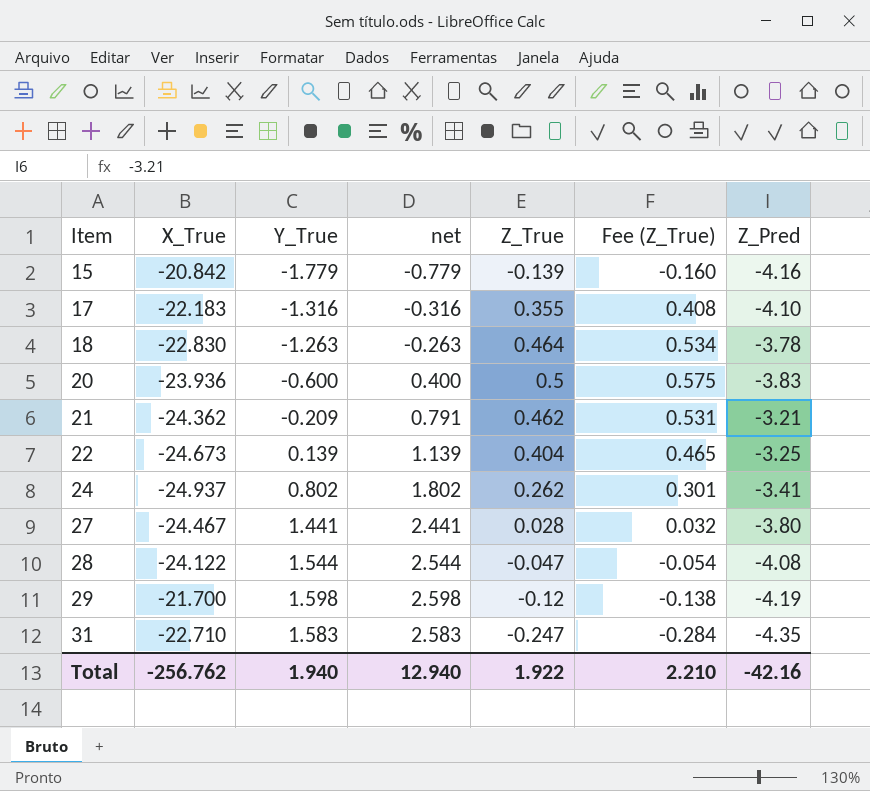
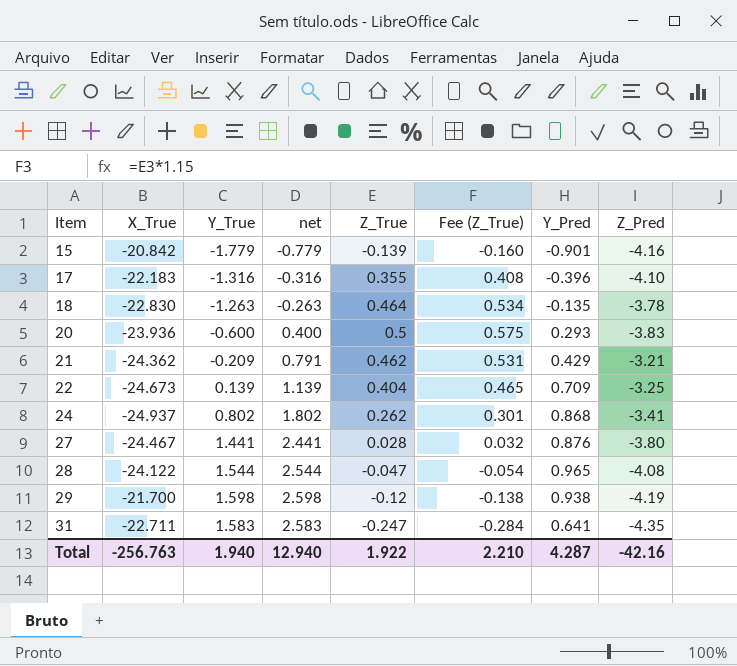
column Y_Pred | position: none -> 7
31 | X_True: -22.710 -> -22.711
Total | X_True: -256.762 -> -256.763

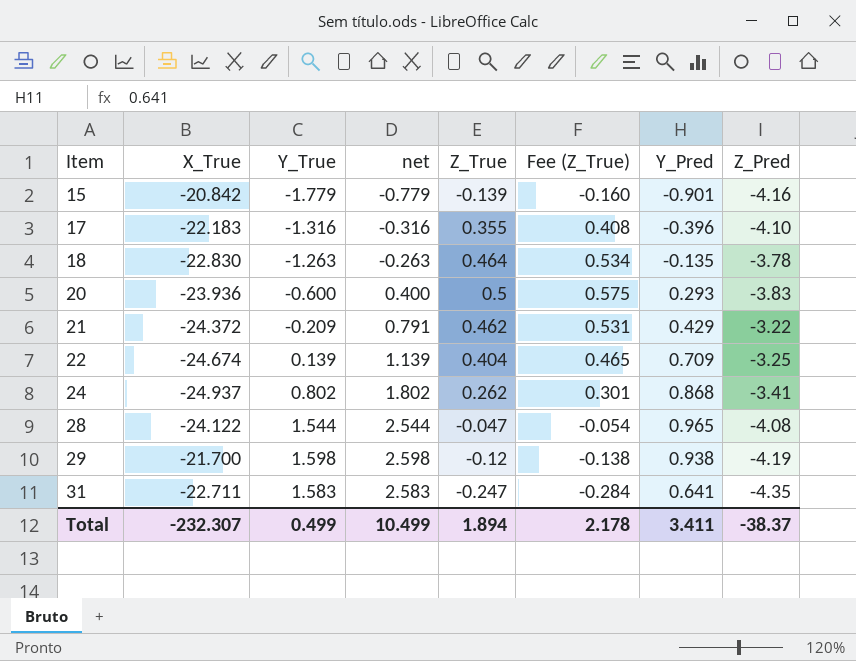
row 27: -24.467 | 1.441 | 2.441 | 0.028 | 0.032 | 0.876 | -3.80 -> none
21 | X_True: -24.362 -> -24.372
21 | Z_Pred: -3.21 -> -3.22
22 | X_True: -24.673 -> -24.674
Total | X_True: -256.763 -> -232.307
Total | Y_True: 1.940 -> 0.499
Total | net: 12.940 -> 10.499
Total | Z_True: 1.922 -> 1.894
Total | Fee (Z_True): 2.210 -> 2.178
Total | Y_Pred: 4.287 -> 3.411
Total | Z_Pred: -42.16 -> -38.37

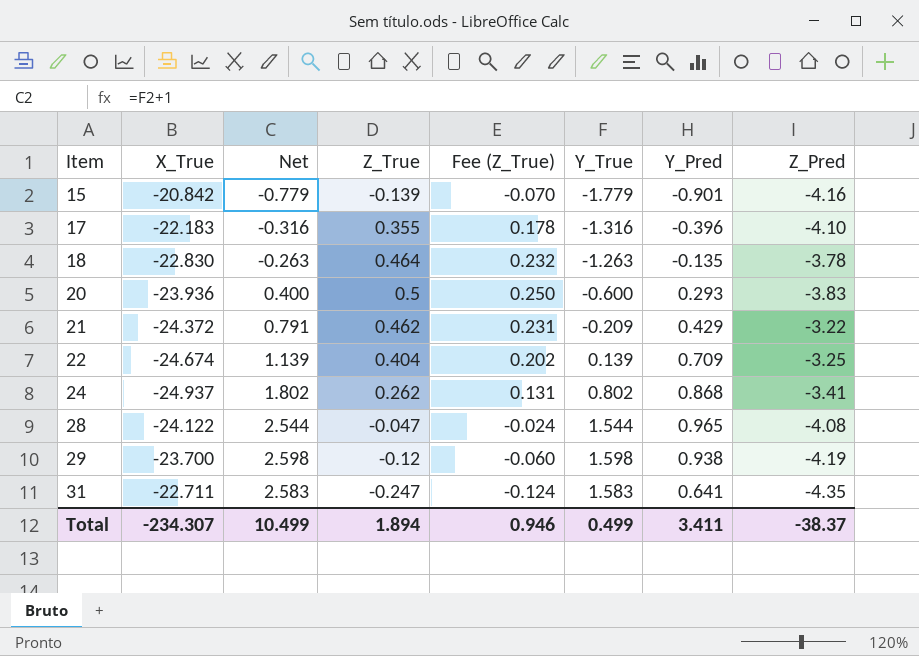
column name: net -> Net
column Fee (Z_True) | formula: [Z_True] * 1.15 -> [Z_True] * 0.5
column Y_True | position: 3 -> 6
29 | X_True: -21.700 -> -23.700
Total | X_True: -232.307 -> -234.307
Total | Fee (Z_True): 2.178 -> 0.946

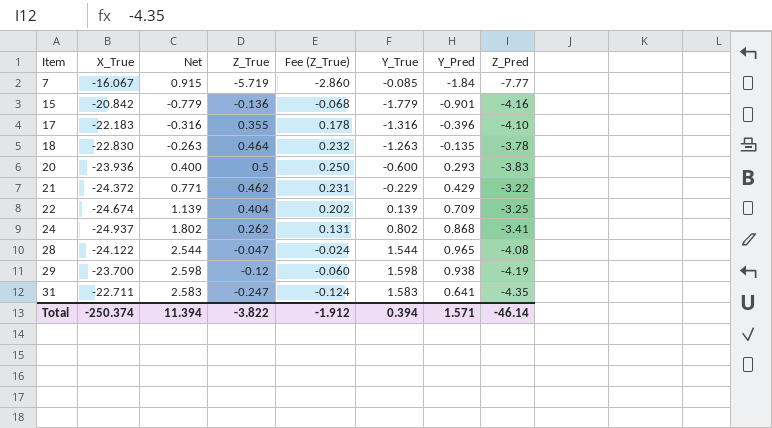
row 7: none -> -16.067 | 0.915 | -5.719 | -2.860 | -0.085 | -1.84 | -7.77
15 | Z_True: -0.139 -> -0.136
15 | Fee (Z_True): -0.070 -> -0.068
21 | Net: 0.791 -> 0.771
21 | Y_True: -0.209 -> -0.229
Total | X_True: -234.307 -> -250.374
Total | Net: 10.499 -> 11.394
Total | Z_True: 1.894 -> -3.822
Total | Fee (Z_True): 0.946 -> -1.912
Total | Y_True: 0.499 -> 0.394
Total | Y_Pred: 3.411 -> 1.571
Total | Z_Pred: -38.37 -> -46.14

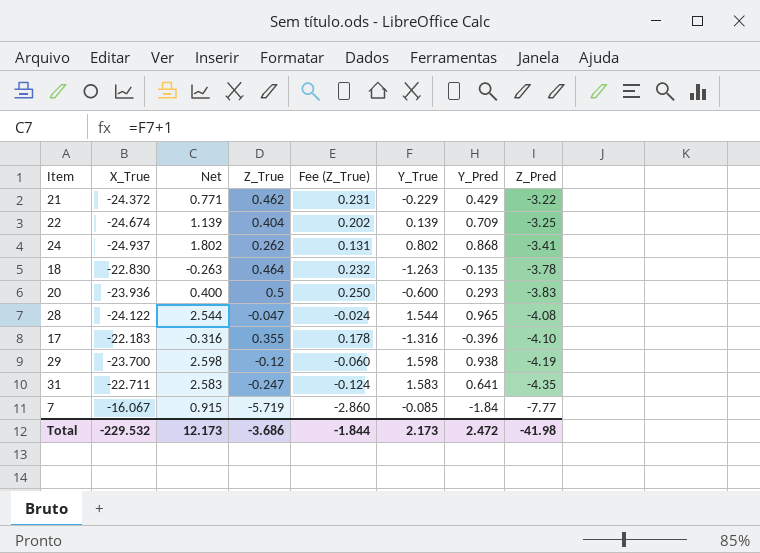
row order: Item ascending -> Z_Pred descending
row 15: -20.842 | -0.779 | -0.136 | -0.068 | -1.779 | -0.901 | -4.16 -> none
Total | X_True: -250.374 -> -229.532
Total | Net: 11.394 -> 12.173
Total | Z_True: -3.822 -> -3.686
Total | Fee (Z_True): -1.912 -> -1.844
Total | Y_True: 0.394 -> 2.173
Total | Y_Pred: 1.571 -> 2.472
Total | Z_Pred: -46.14 -> -41.98

